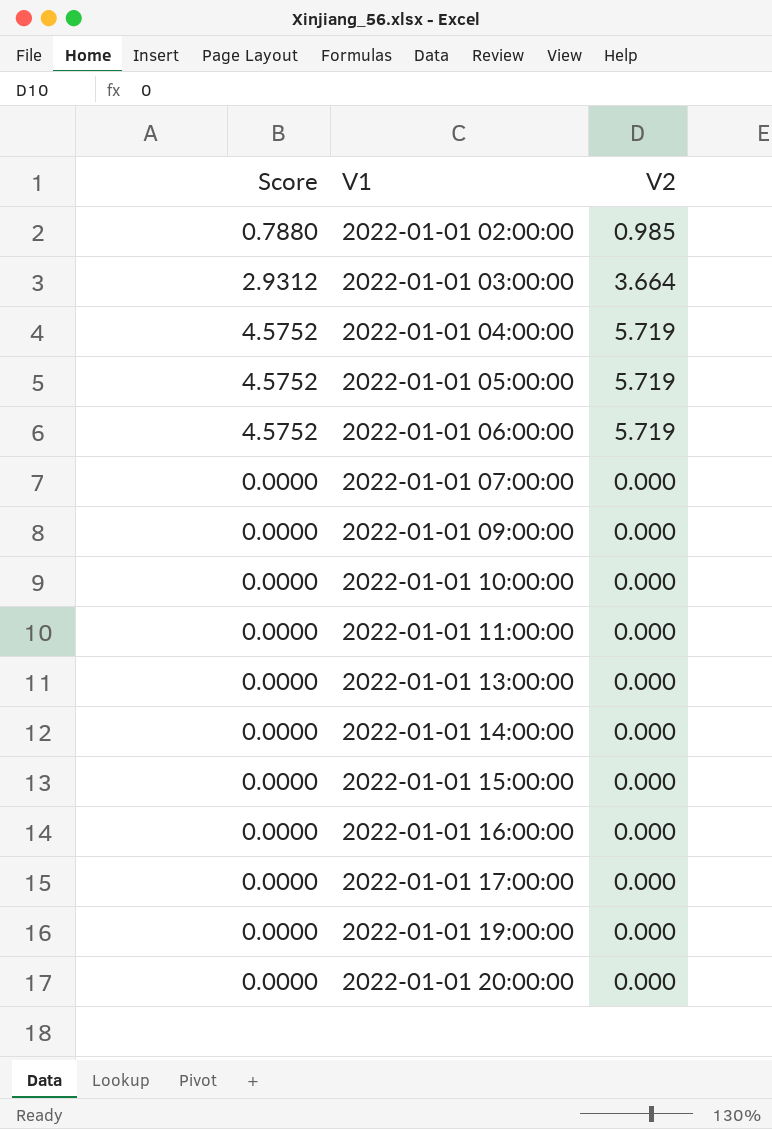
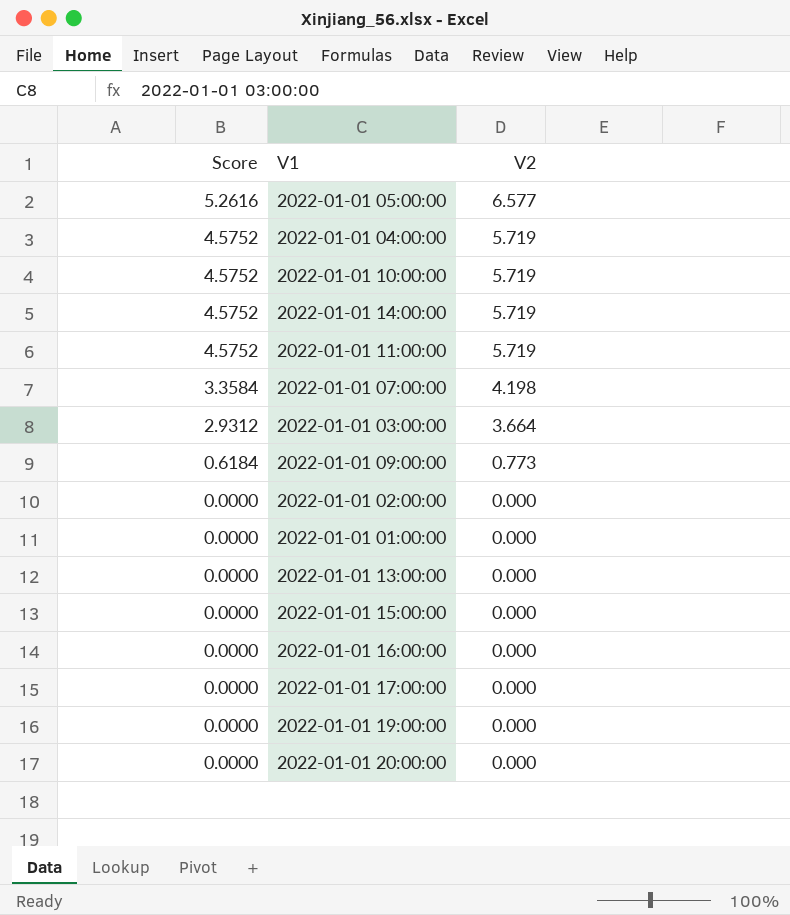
row order: V1 ascending -> Score descending
row 2022-01-01 06:00:00: 4.5752 | 5.719 -> none
2022-01-01 05:00:00 | Score: 4.5752 -> 5.2616
2022-01-01 05:00:00 | V2: 5.719 -> 6.577
2022-01-01 10:00:00 | Score: 0.0000 -> 4.5752
2022-01-01 10:00:00 | V2: 0.000 -> 5.719
2022-01-01 14:00:00 | Score: 0.0000 -> 4.5752
2022-01-01 14:00:00 | V2: 0.000 -> 5.719
2022-01-01 11:00:00 | Score: 0.0000 -> 4.5752
2022-01-01 11:00:00 | V2: 0.000 -> 5.719
2022-01-01 07:00:00 | Score: 0.0000 -> 3.3584
2022-01-01 07:00:00 | V2: 0.000 -> 4.198
2022-01-01 09:00:00 | Score: 0.0000 -> 0.6184
2022-01-01 09:00:00 | V2: 0.000 -> 0.773
2022-01-01 02:00:00 | Score: 0.7880 -> 0.0000
2022-01-01 02:00:00 | V2: 0.985 -> 0.000
row 2022-01-01 01:00:00: none -> 0.0000 | 0.000

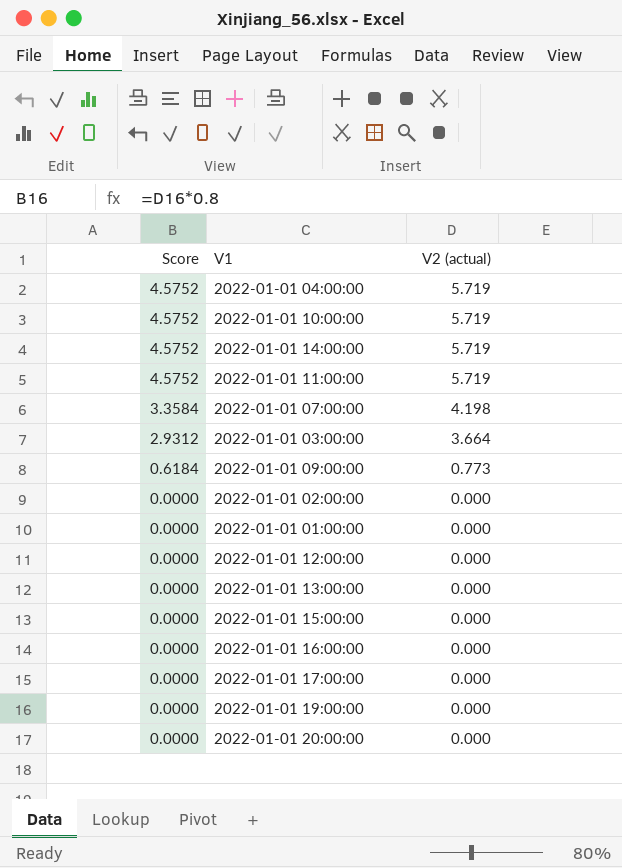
column name: V2 -> V2 (actual)
row 2022-01-01 05:00:00: 5.2616 | 6.577 -> none
row 2022-01-01 12:00:00: none -> 0.0000 | 0.000

